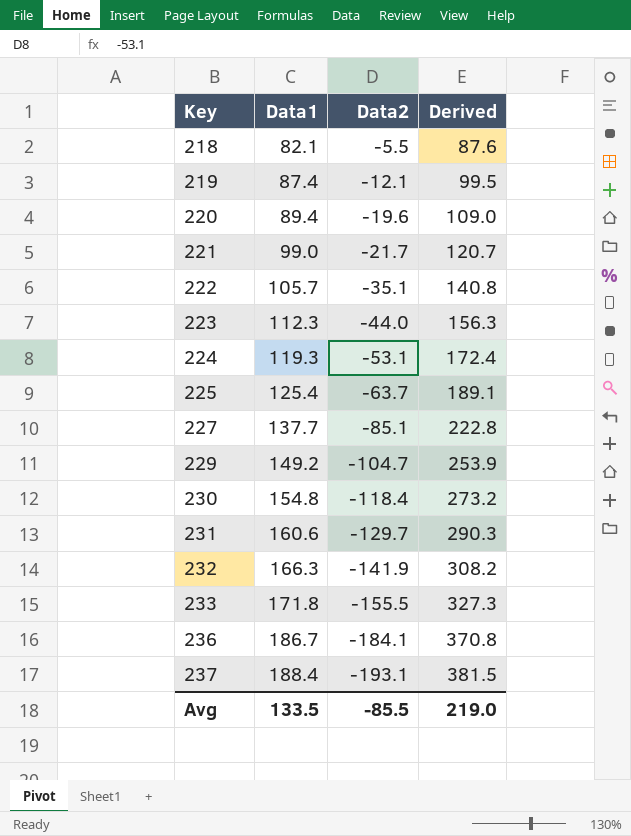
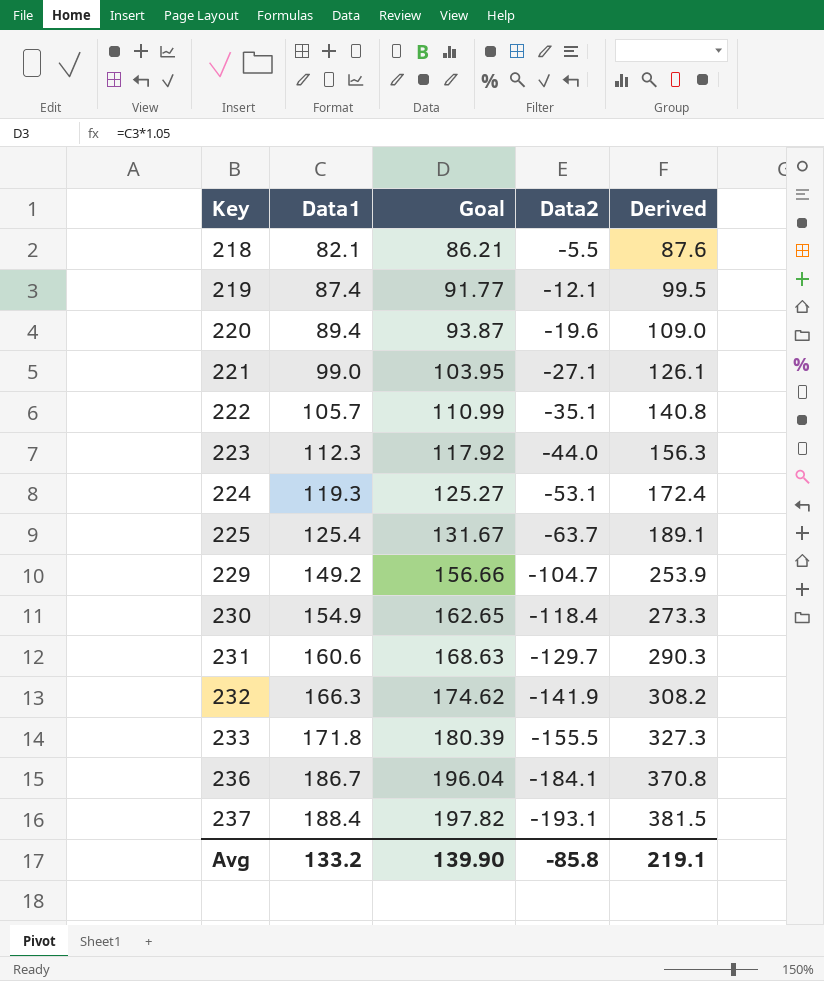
column Goal | formula: none -> [Data1] * 1.05
row 227: 137.7 | -85.1 | 222.8 -> none
221 | Data2: -21.7 -> -27.1
221 | Derived: 120.7 -> 126.1
230 | Data1: 154.8 -> 154.9
230 | Derived: 273.2 -> 273.3
Avg | Data1: 133.5 -> 133.2
Avg | Data2: -85.5 -> -85.8
Avg | Derived: 219.0 -> 219.1

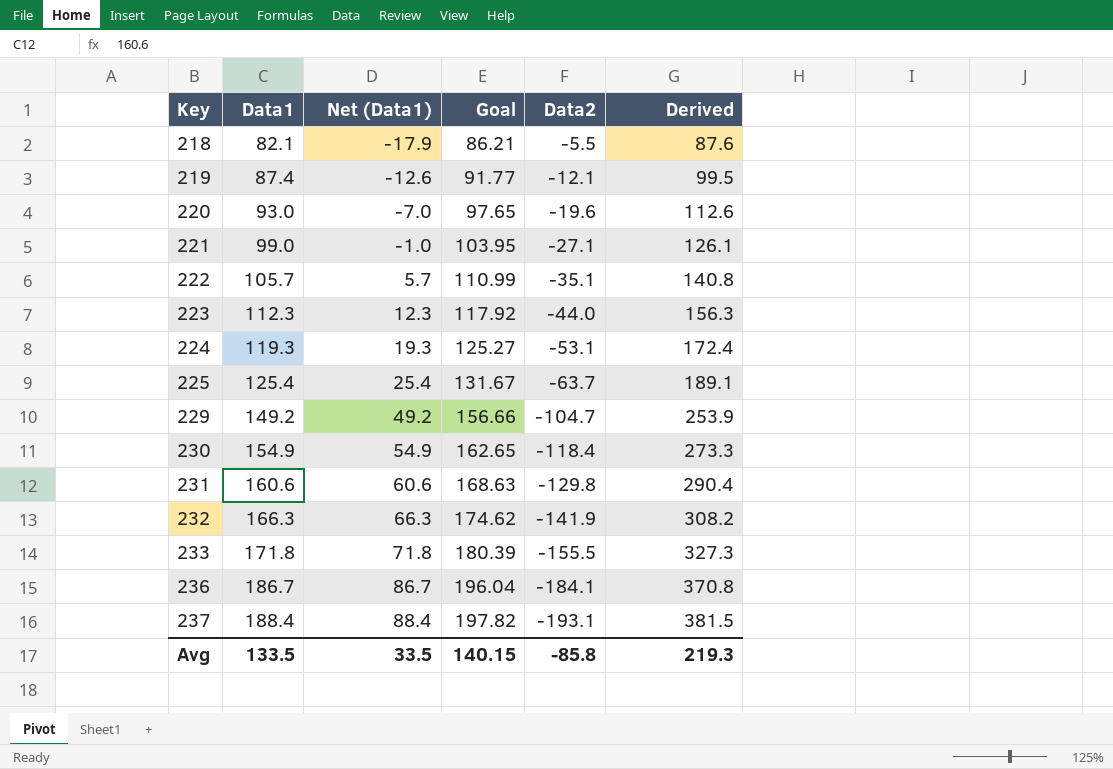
column Net (Data1) | formula: none -> [Data1] - 100
220 | Data1: 89.4 -> 93.0
220 | Goal: 93.87 -> 97.65
220 | Derived: 109.0 -> 112.6
231 | Data2: -129.7 -> -129.8
231 | Derived: 290.3 -> 290.4
Avg | Data1: 133.2 -> 133.5
Avg | Goal: 139.90 -> 140.15
Avg | Derived: 219.1 -> 219.3

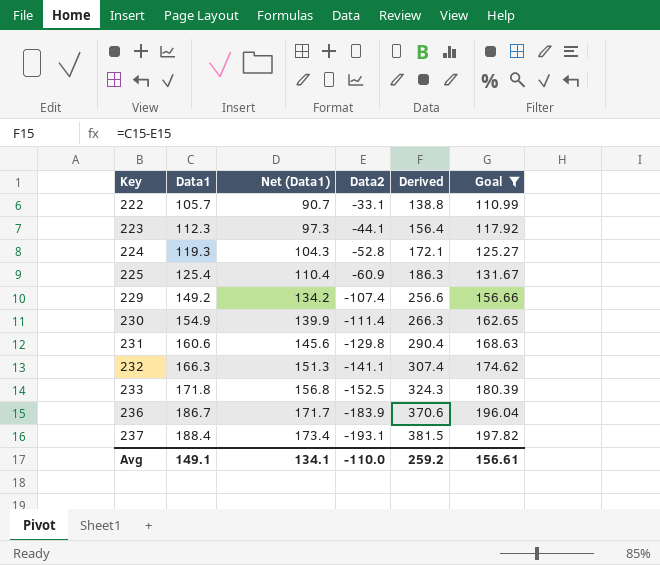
filter: none -> Goal >= 110.99
column Net (Data1) | formula: [Data1] - 100 -> [Data1] - 15
column Goal | position: 4 -> 6
222 | Data2: -35.1 -> -33.1
222 | Derived: 140.8 -> 138.8
223 | Data2: -44.0 -> -44.1
223 | Derived: 156.3 -> 156.4
224 | Data2: -53.1 -> -52.8
224 | Derived: 172.4 -> 172.1
225 | Data2: -63.7 -> -60.9
225 | Derived: 189.1 -> 186.3
229 | Data2: -104.7 -> -107.4
229 | Derived: 253.9 -> 256.6
230 | Data2: -118.4 -> -111.4
230 | Derived: 273.3 -> 266.3
232 | Data2: -141.9 -> -141.1
232 | Derived: 308.2 -> 307.4
233 | Data2: -155.5 -> -152.5
233 | Derived: 327.3 -> 324.3
236 | Data2: -184.1 -> -183.9
236 | Derived: 370.8 -> 370.6
Avg | Data1: 133.5 -> 149.1
Avg | Net (Data1): 33.5 -> 134.1
Avg | Data2: -85.8 -> -110.0
Avg | Derived: 219.3 -> 259.2
Avg | Goal: 140.15 -> 156.61

